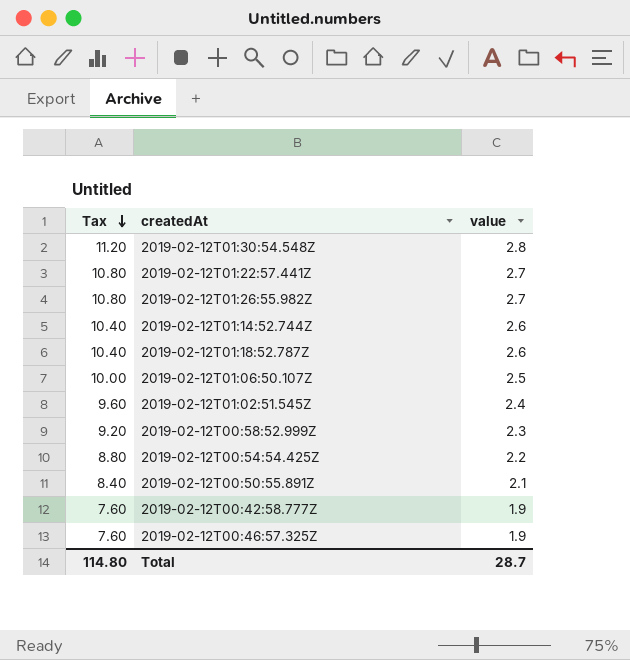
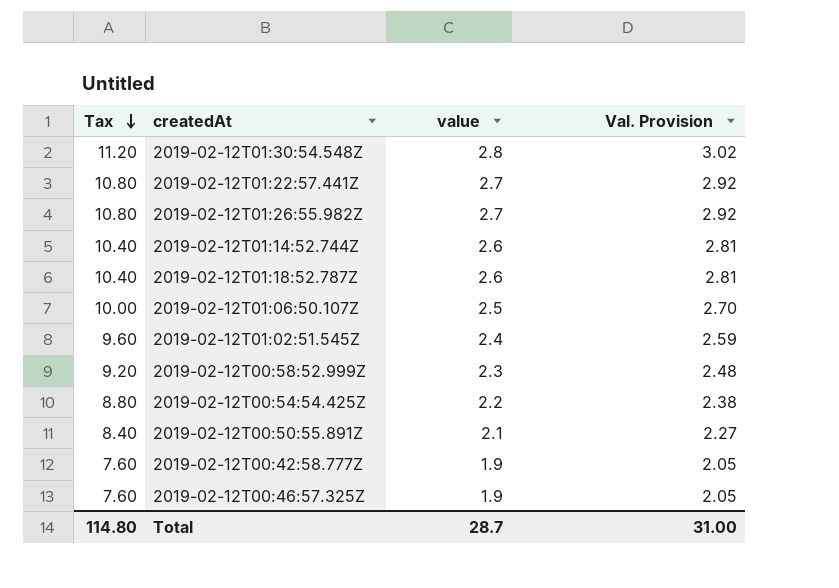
column Val. Provision | formula: none -> [value] * 1.08

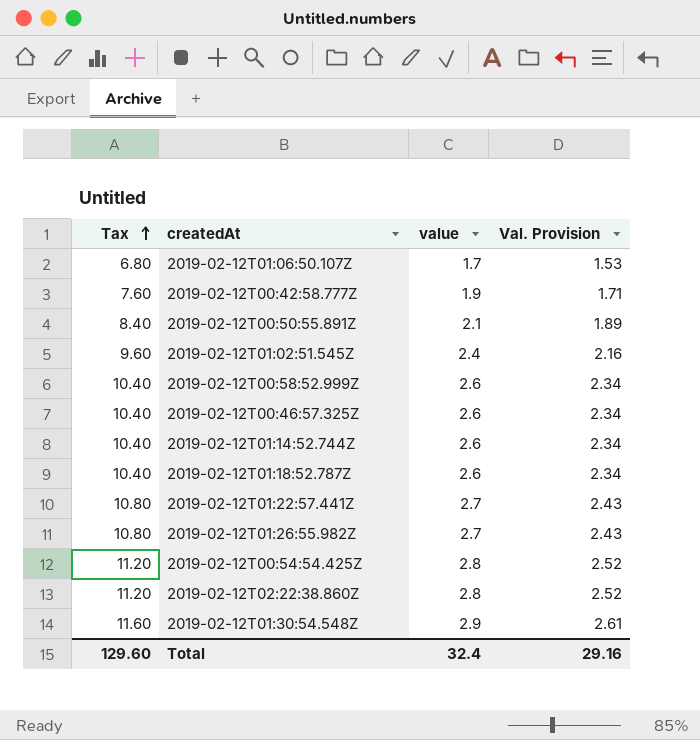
row order: Tax descending -> Tax ascending
column Val. Provision | formula: [value] * 1.08 -> [value] * 0.9
2019-02-12T01:06:50.107Z | Tax: 10.00 -> 6.80
2019-02-12T01:06:50.107Z | value: 2.5 -> 1.7
2019-02-12T00:58:52.999Z | Tax: 9.20 -> 10.40
2019-02-12T00:58:52.999Z | value: 2.3 -> 2.6
2019-02-12T00:46:57.325Z | Tax: 7.60 -> 10.40
2019-02-12T00:46:57.325Z | value: 1.9 -> 2.6
2019-02-12T00:54:54.425Z | Tax: 8.80 -> 11.20
2019-02-12T00:54:54.425Z | value: 2.2 -> 2.8
row 2019-02-12T02:22:38.860Z: none -> 11.20 | 2.8 | 2.52
2019-02-12T01:30:54.548Z | Tax: 11.20 -> 11.60
2019-02-12T01:30:54.548Z | value: 2.8 -> 2.9
Total | Tax: 114.80 -> 129.60
Total | value: 28.7 -> 32.4
Total | Val. Provision: 31.00 -> 29.16

